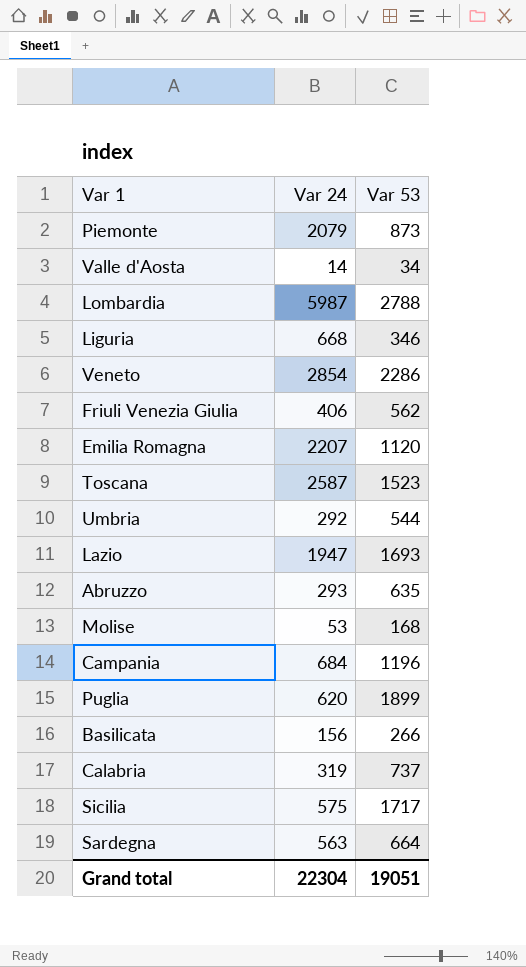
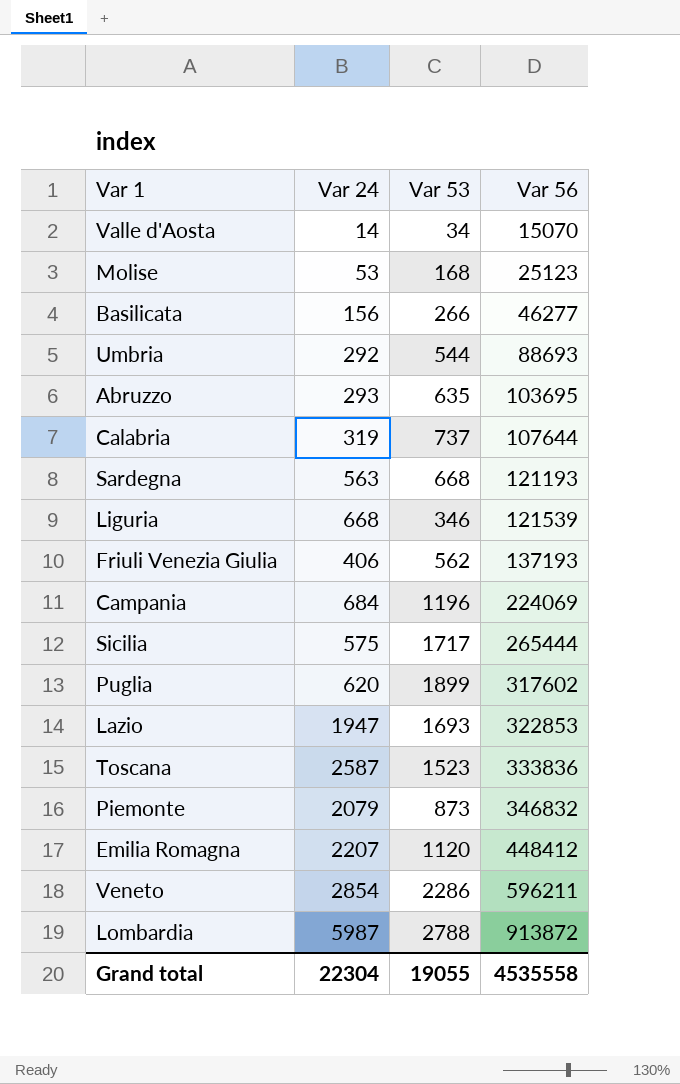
row order: none -> Var 56 ascending
column Var 56 | position: none -> 4
Sardegna | Var 53: 664 -> 668
Grand total | Var 53: 19051 -> 19055

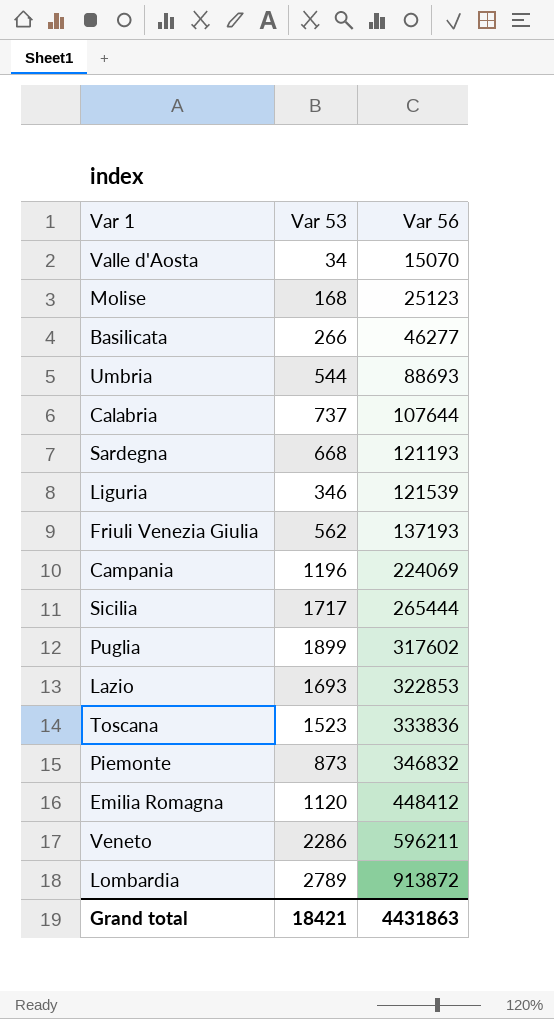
column Var 24 | position: 2 -> none
row Abruzzo: 293 | 635 | 103695 -> none
Lombardia | Var 53: 2788 -> 2789
Grand total | Var 53: 19055 -> 18421
Grand total | Var 56: 4535558 -> 4431863

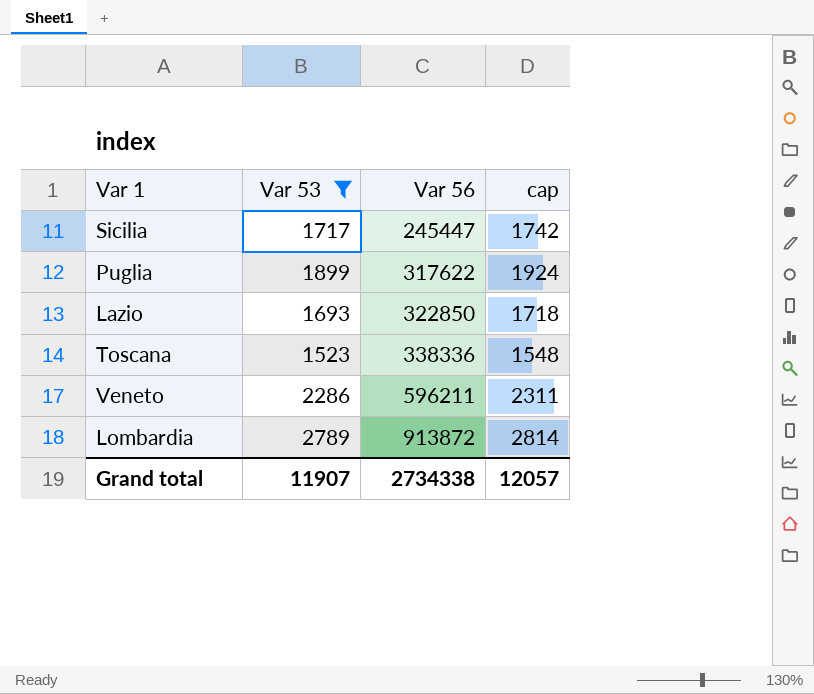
filter: none -> Var 53 >= 1523
column cap | formula: none -> [Var 53] + 25
Sicilia | Var 56: 265444 -> 245447
Puglia | Var 56: 317602 -> 317622
Lazio | Var 56: 322853 -> 322850
Toscana | Var 56: 333836 -> 338336
Grand total | Var 53: 18421 -> 11907
Grand total | Var 56: 4431863 -> 2734338

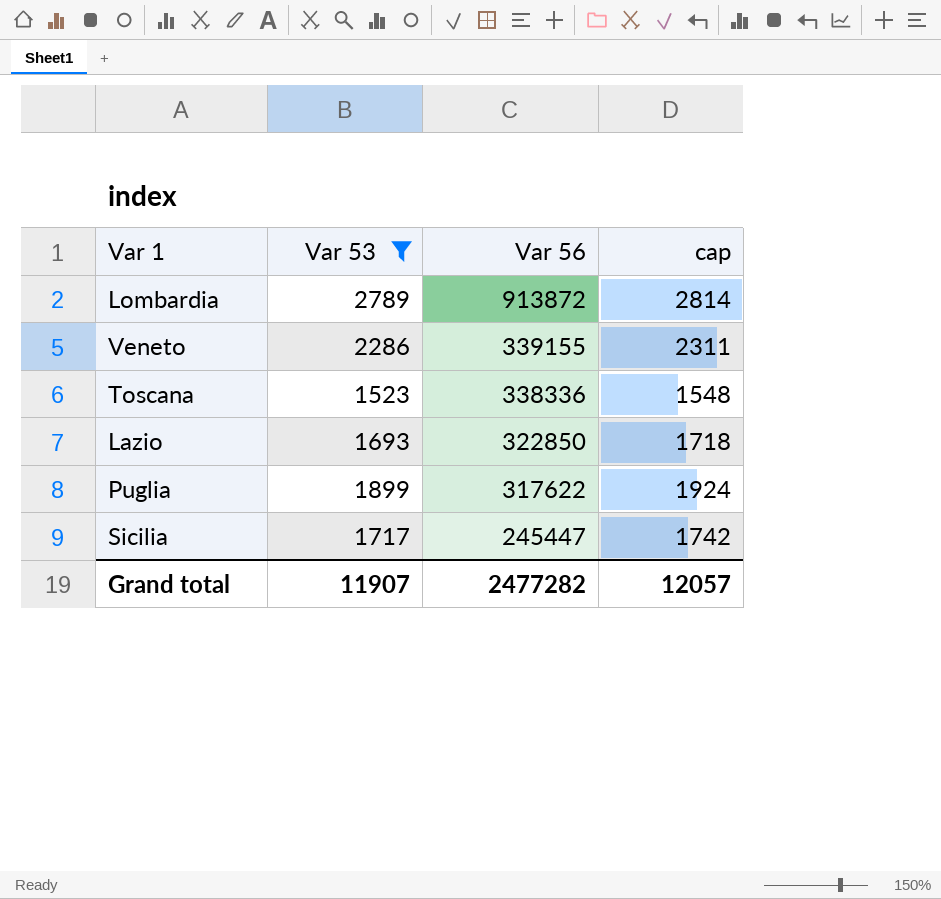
row order: Var 56 ascending -> Var 56 descending
Veneto | Var 56: 596211 -> 339155
Grand total | Var 56: 2734338 -> 2477282

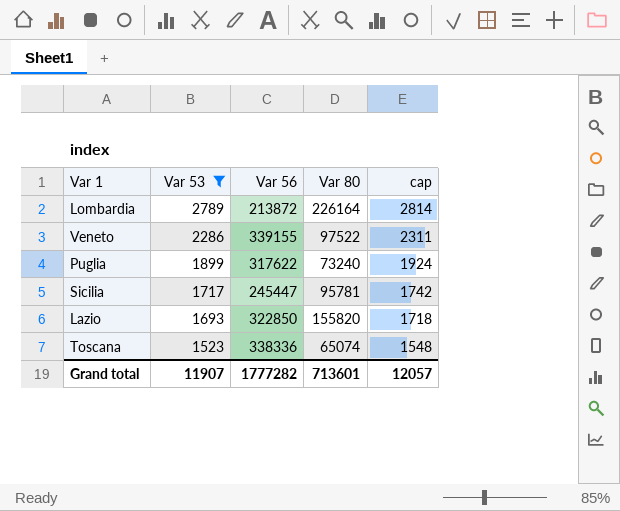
row order: Var 56 descending -> Var 53 descending
column Var 80 | position: none -> 4
Lombardia | Var 56: 913872 -> 213872
Grand total | Var 56: 2477282 -> 1777282

